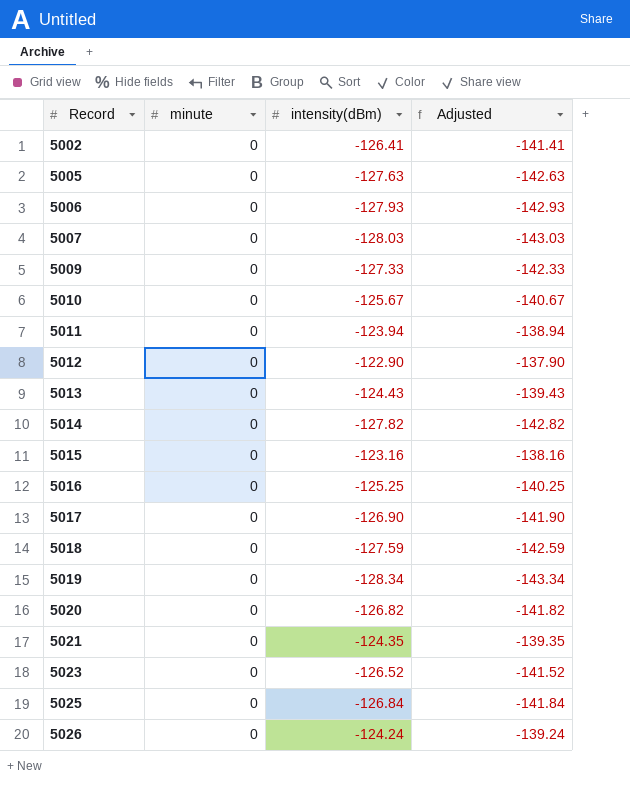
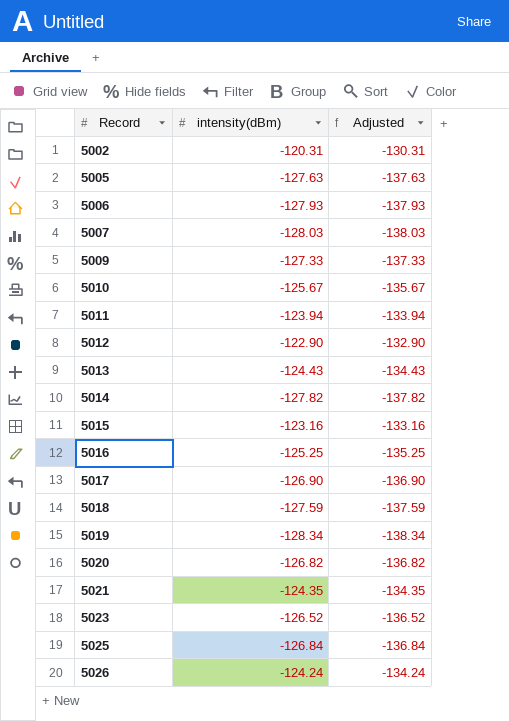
column minute | position: 2 -> none
column Adjusted | formula: [intensity(dBm)] - 15 -> [intensity(dBm)] - 10
5002 | intensity(dBm): -126.41 -> -120.31

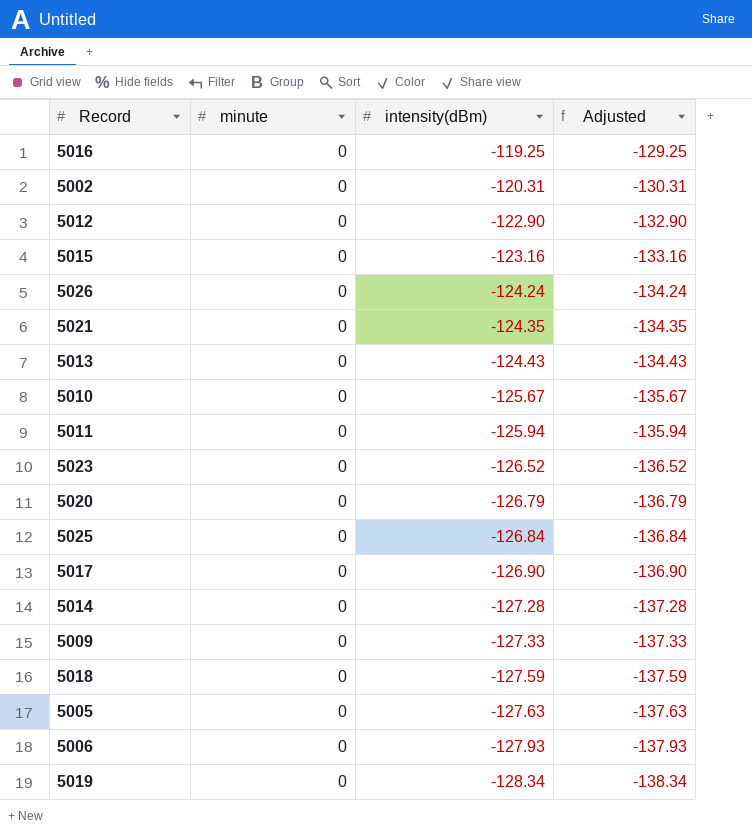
row order: Record ascending -> intensity(dBm) descending
column minute | position: none -> 2
row 5007: -128.03 | -138.03 -> none
5016 | intensity(dBm): -125.25 -> -119.25
5016 | Adjusted: -135.25 -> -129.25
5011 | intensity(dBm): -123.94 -> -125.94
5011 | Adjusted: -133.94 -> -135.94
5020 | intensity(dBm): -126.82 -> -126.79
5020 | Adjusted: -136.82 -> -136.79
5014 | intensity(dBm): -127.82 -> -127.28
5014 | Adjusted: -137.82 -> -137.28

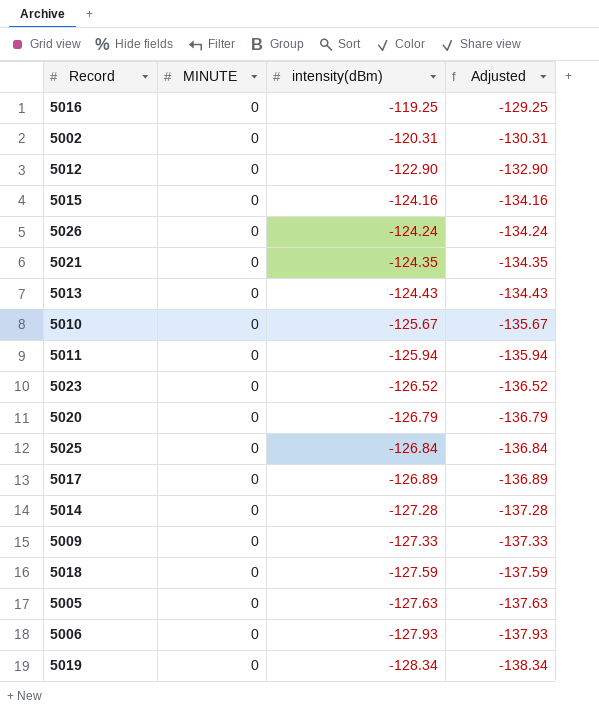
column name: minute -> MINUTE
5015 | intensity(dBm): -123.16 -> -124.16
5015 | Adjusted: -133.16 -> -134.16
5017 | intensity(dBm): -126.90 -> -126.89
5017 | Adjusted: -136.90 -> -136.89

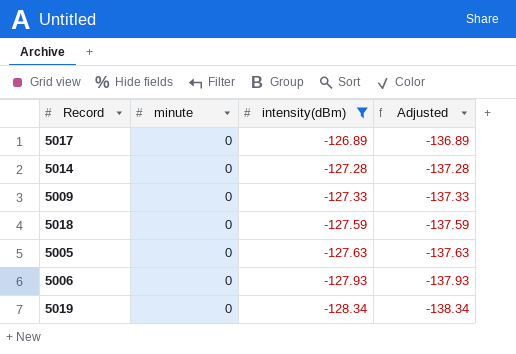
filter: none -> intensity(dBm) <= -126.89
column name: MINUTE -> minute

